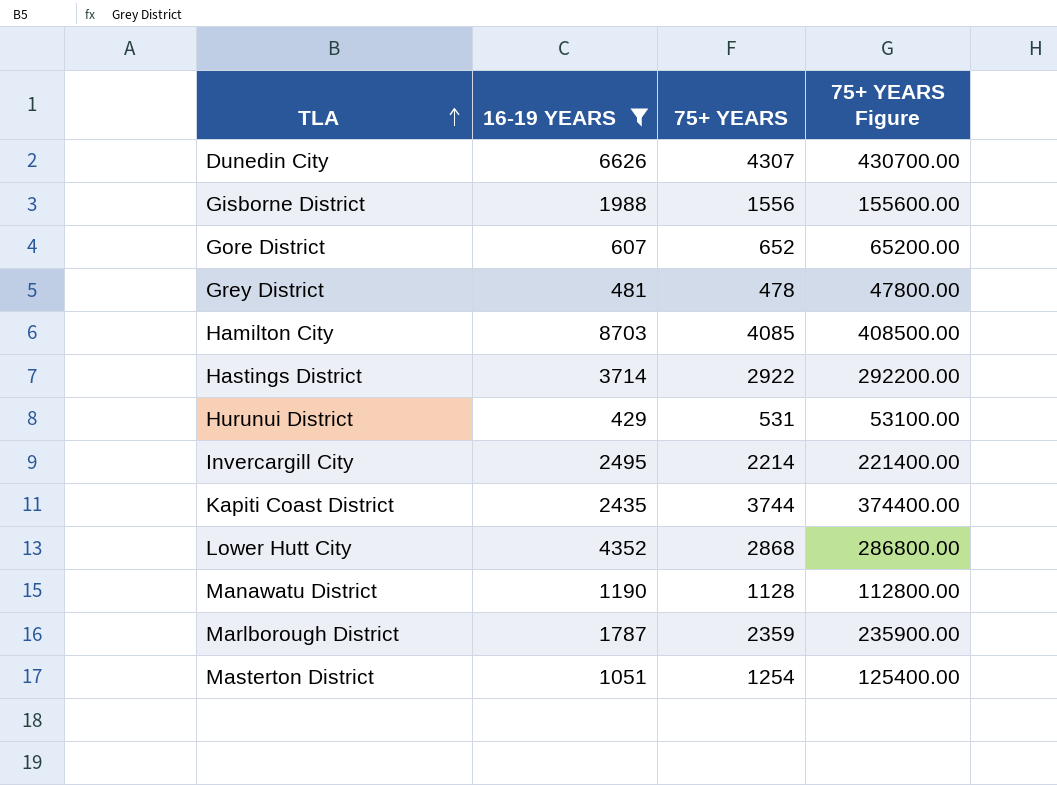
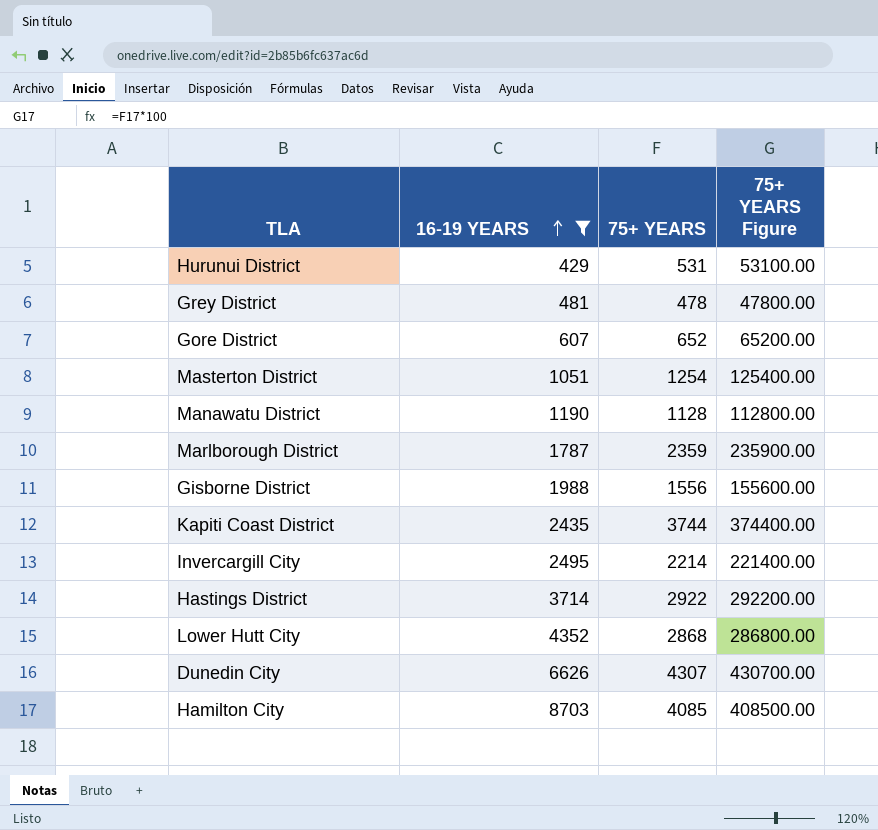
row order: TLA ascending -> 16-19 YEARS ascending

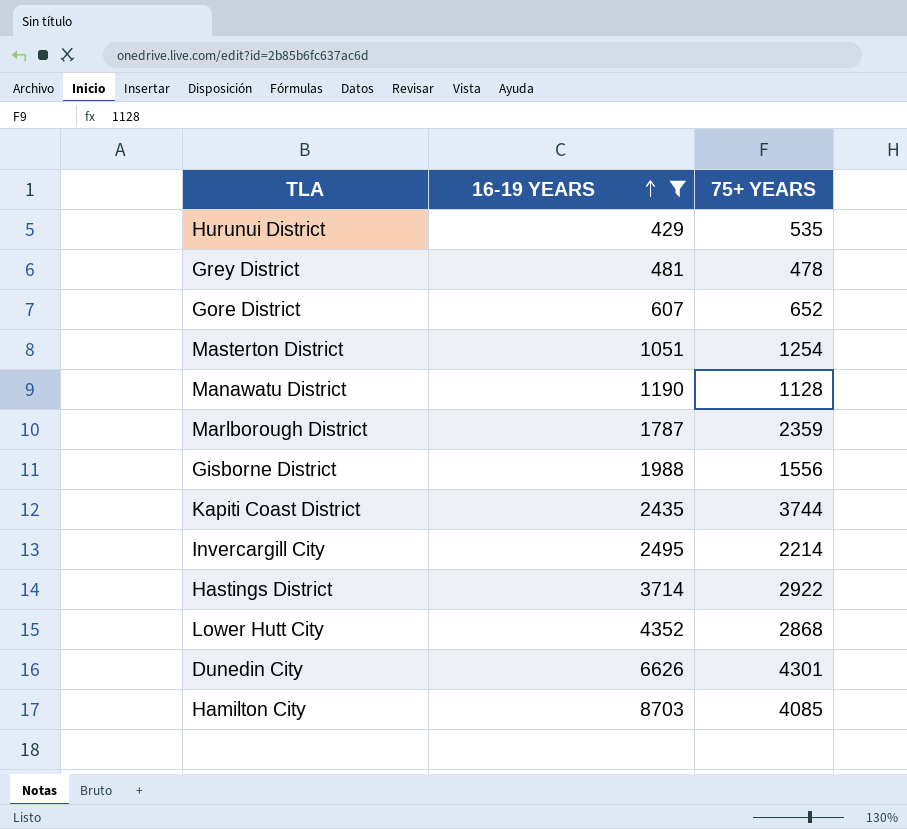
column 75+ YEARS Figure | formula: [75+ YEARS] * 100 -> none
Hurunui District | 75+ YEARS: 531 -> 535
Dunedin City | 75+ YEARS: 4307 -> 4301

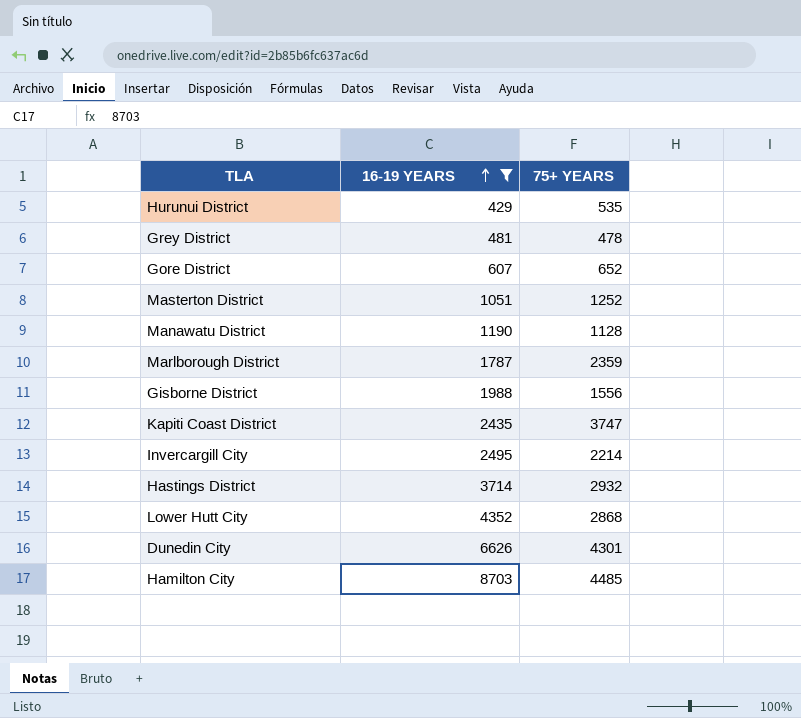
Masterton District | 75+ YEARS: 1254 -> 1252
Kapiti Coast District | 75+ YEARS: 3744 -> 3747
Hastings District | 75+ YEARS: 2922 -> 2932
Hamilton City | 75+ YEARS: 4085 -> 4485

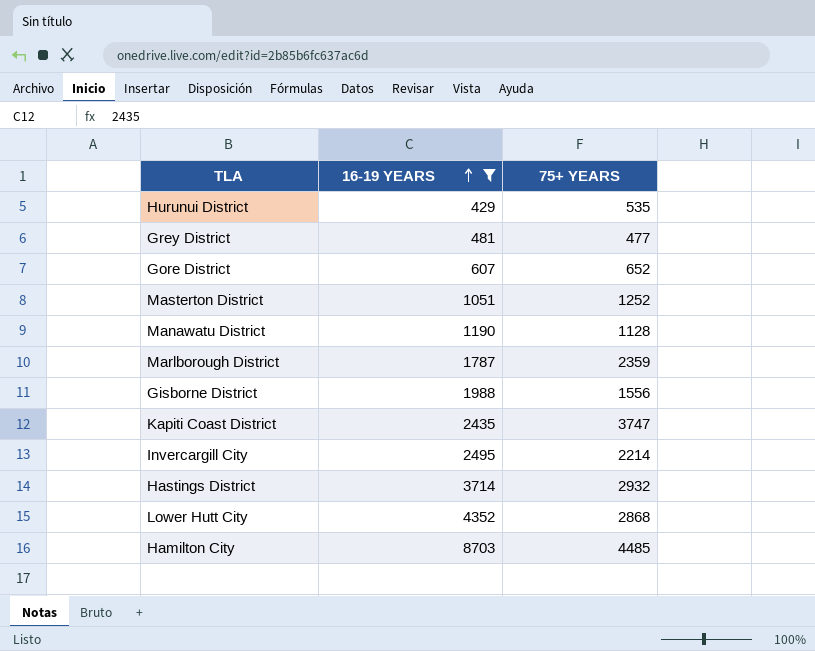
row Dunedin City: 6626 | 4301 -> none
Grey District | 75+ YEARS: 478 -> 477

